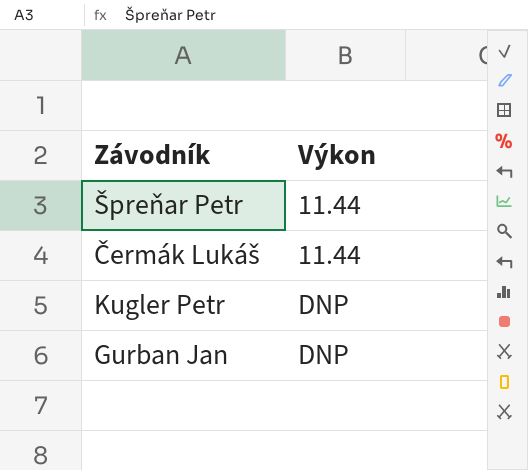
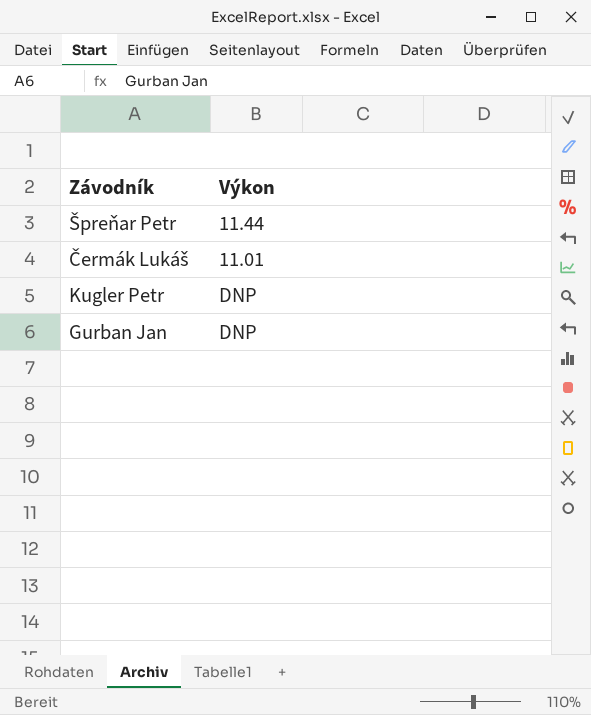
Čermák Lukáš | Výkon: 11.44 -> 11.01

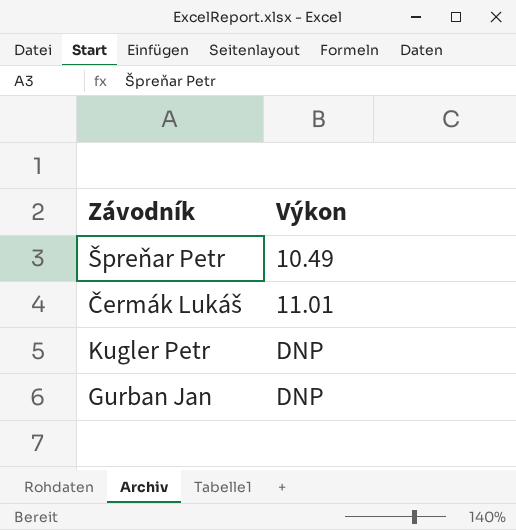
Špreňar Petr | Výkon: 11.44 -> 10.49

